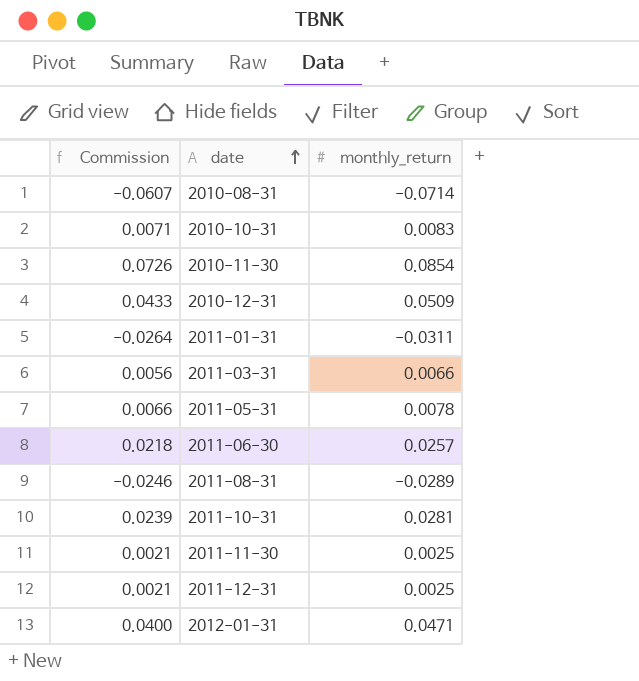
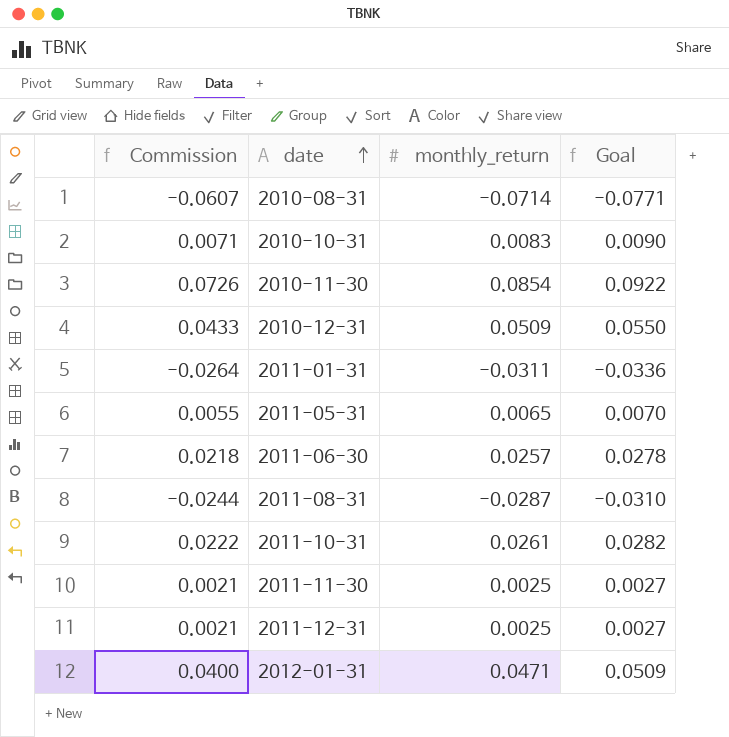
column Goal | formula: none -> [monthly_return] * 1.08
row 2011-03-31: 0.0056 | 0.0066 -> none
2011-05-31 | Commission: 0.0066 -> 0.0055
2011-05-31 | monthly_return: 0.0078 -> 0.0065
2011-08-31 | Commission: -0.0246 -> -0.0244
2011-08-31 | monthly_return: -0.0289 -> -0.0287
2011-10-31 | Commission: 0.0239 -> 0.0222
2011-10-31 | monthly_return: 0.0281 -> 0.0261

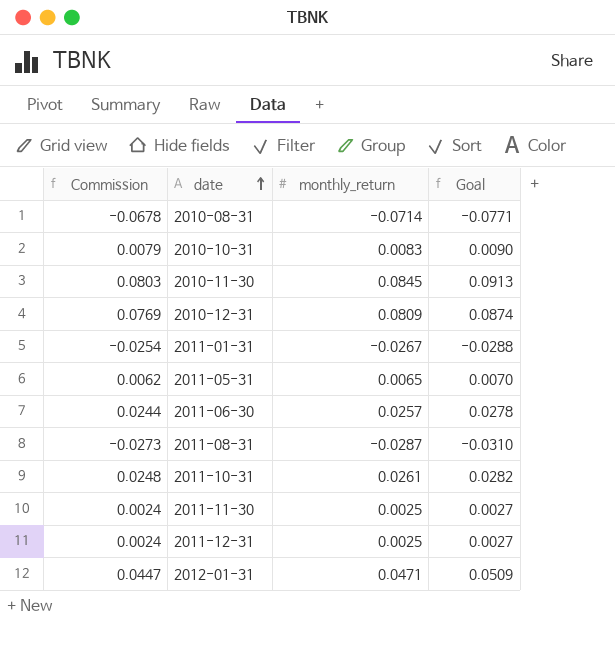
column Commission | formula: [monthly_return] * 0.85 -> [monthly_return] * 0.95
2010-11-30 | monthly_return: 0.0854 -> 0.0845
2010-11-30 | Goal: 0.0922 -> 0.0913
2010-12-31 | monthly_return: 0.0509 -> 0.0809
2010-12-31 | Goal: 0.0550 -> 0.0874
2011-01-31 | monthly_return: -0.0311 -> -0.0267
2011-01-31 | Goal: -0.0336 -> -0.0288

